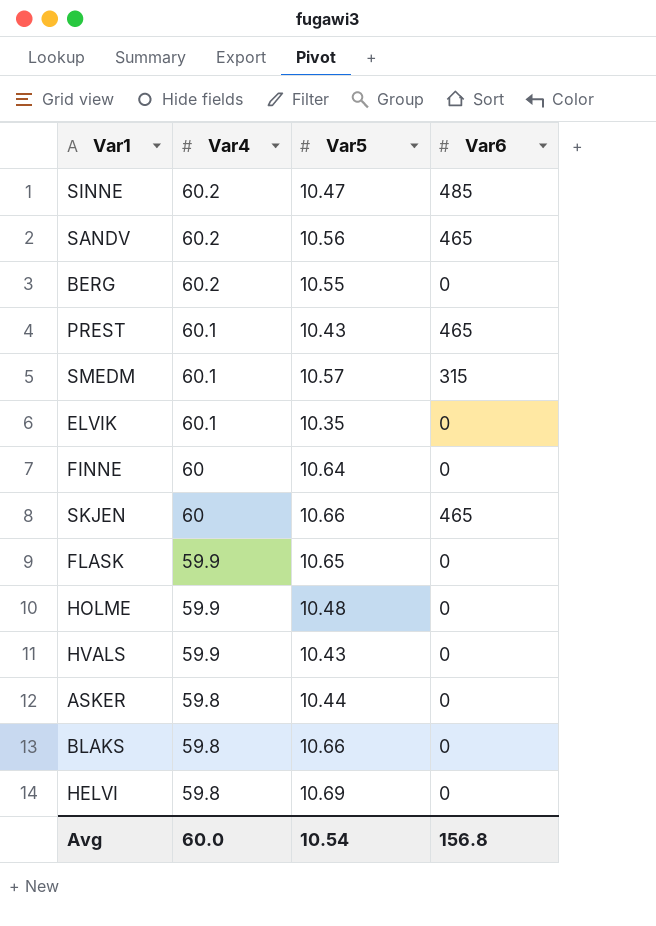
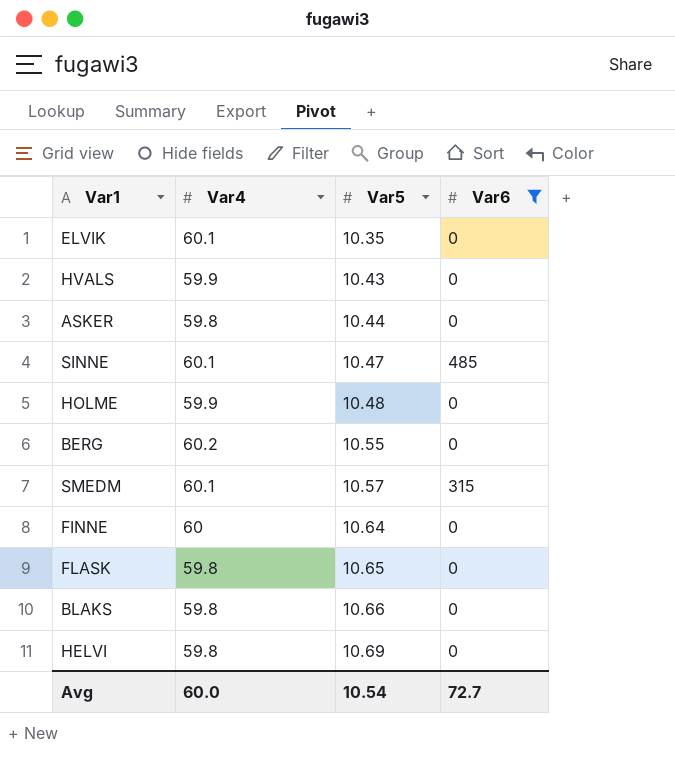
filter: none -> Var6 != 465
row order: Var4 descending -> Var5 ascending
SINNE | Var4: 60.2 -> 60.1
FLASK | Var4: 59.9 -> 59.8
Avg | Var6: 156.8 -> 72.7

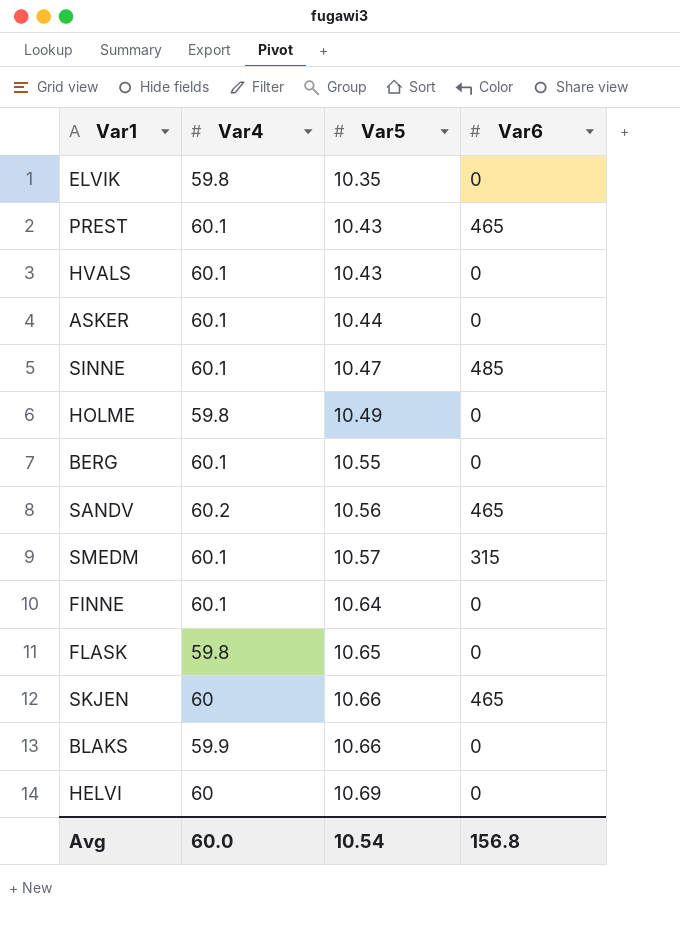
filter: Var6 != 465 -> none
ELVIK | Var4: 60.1 -> 59.8
HVALS | Var4: 59.9 -> 60.1
ASKER | Var4: 59.8 -> 60.1
HOLME | Var4: 59.9 -> 59.8
HOLME | Var5: 10.48 -> 10.49
BERG | Var4: 60.2 -> 60.1
FINNE | Var4: 60 -> 60.1
BLAKS | Var4: 59.8 -> 59.9
HELVI | Var4: 59.8 -> 60
Avg | Var6: 72.7 -> 156.8

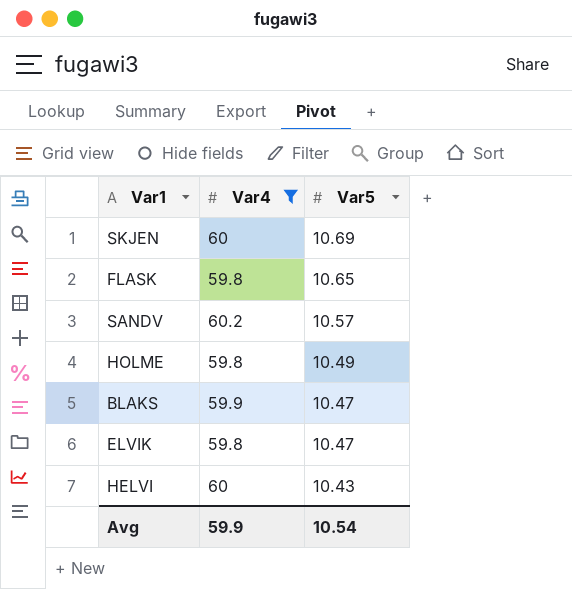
filter: none -> Var4 != 60.1
row order: Var5 ascending -> Var5 descending
column Var6 | position: 4 -> none
SKJEN | Var5: 10.66 -> 10.69
SANDV | Var5: 10.56 -> 10.57
BLAKS | Var5: 10.66 -> 10.47
ELVIK | Var5: 10.35 -> 10.47
HELVI | Var5: 10.69 -> 10.43
Avg | Var4: 60.0 -> 59.9

